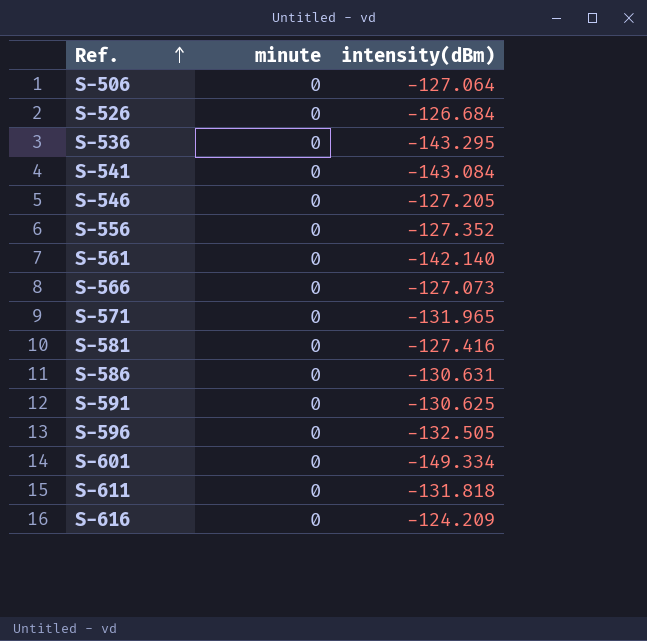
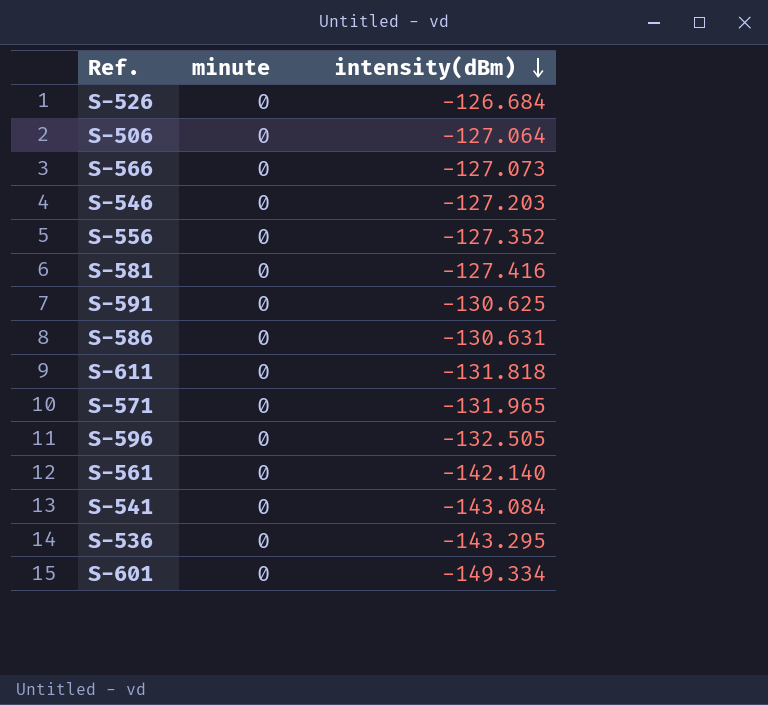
row order: Ref. ascending -> intensity(dBm) descending
row S-616: 0 | -124.209 -> none
S-546 | intensity(dBm): -127.205 -> -127.203

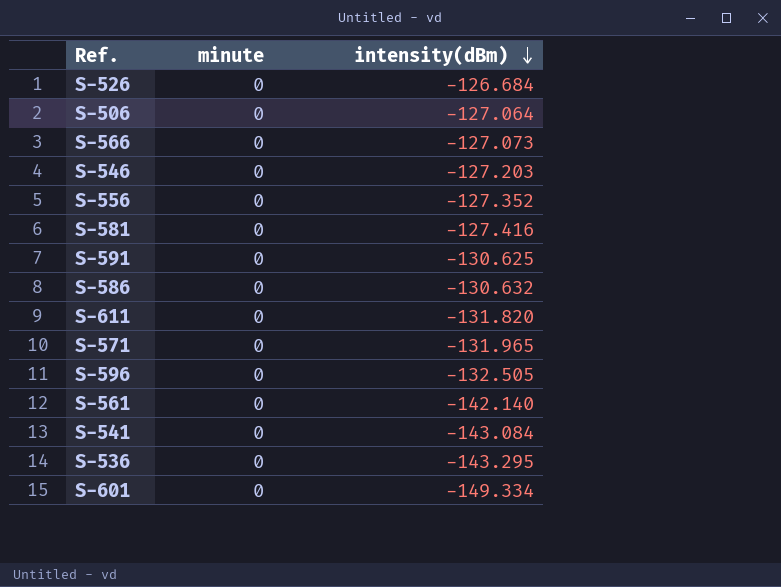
S-586 | intensity(dBm): -130.631 -> -130.632
S-611 | intensity(dBm): -131.818 -> -131.820

